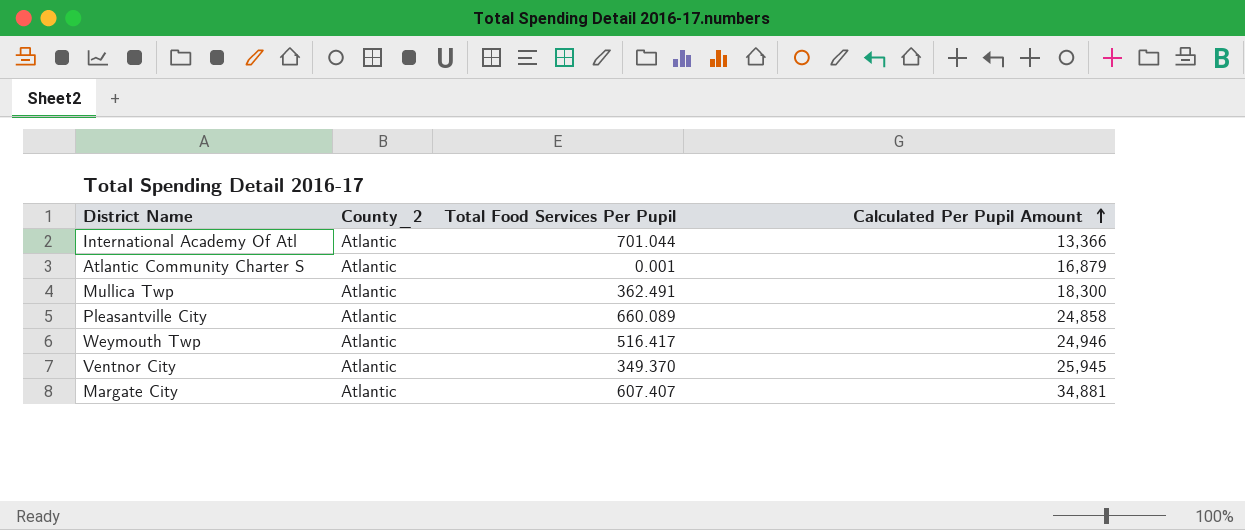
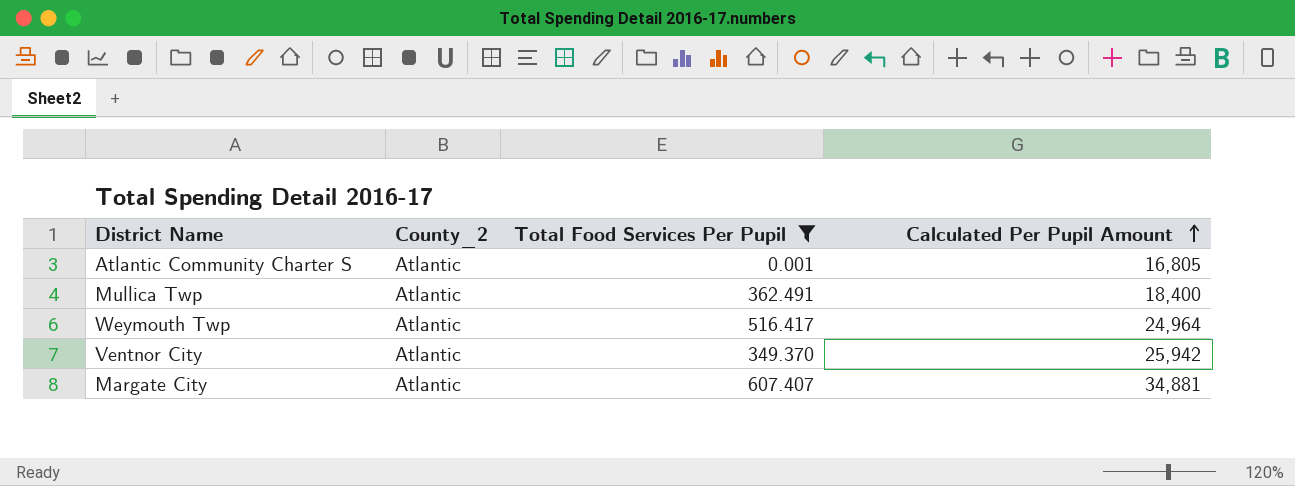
filter: none -> Total Food Services Per Pupil <= 607.407
Atlantic Community Charter S | Calculated Per Pupil Amount: 16,879 -> 16,805
Mullica Twp | Calculated Per Pupil Amount: 18,300 -> 18,400
Weymouth Twp | Calculated Per Pupil Amount: 24,946 -> 24,964
Ventnor City | Calculated Per Pupil Amount: 25,945 -> 25,942

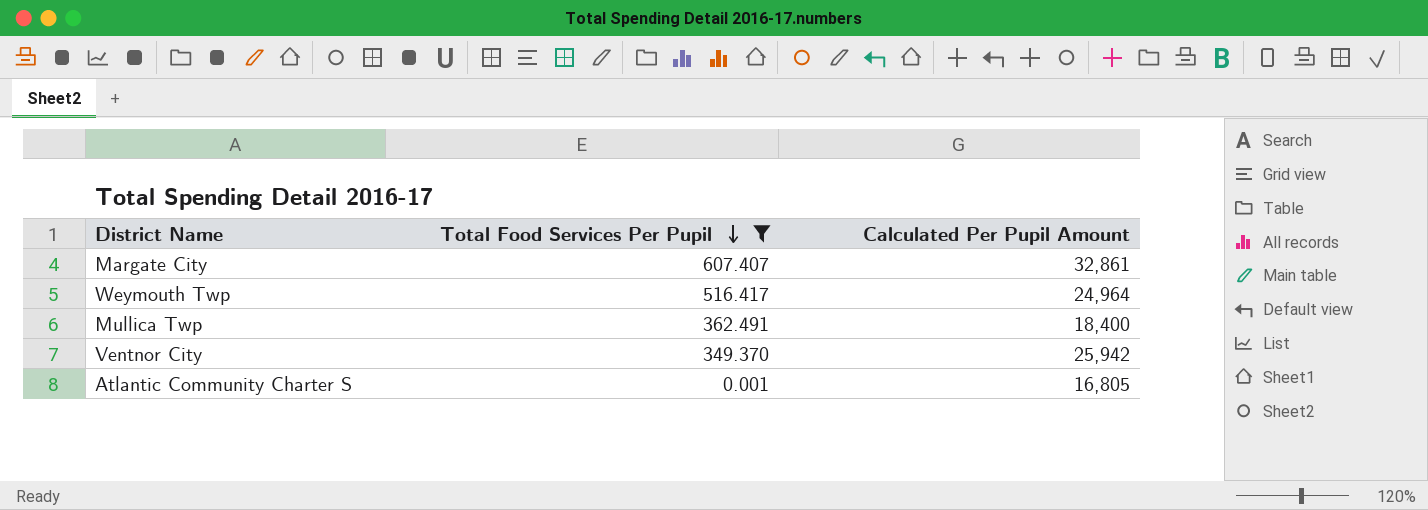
row order: Calculated Per Pupil Amount ascending -> Total Food Services Per Pupil descending
column County_2 | position: 2 -> none
Margate City | Calculated Per Pupil Amount: 34,881 -> 32,861

